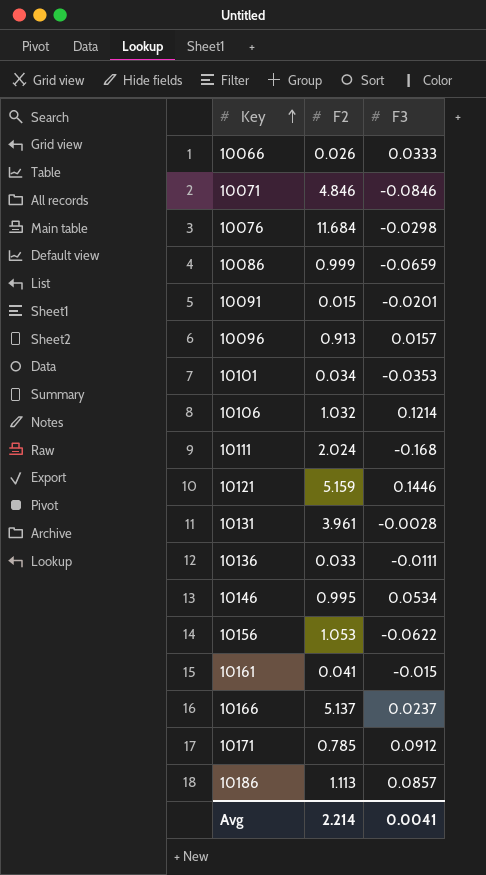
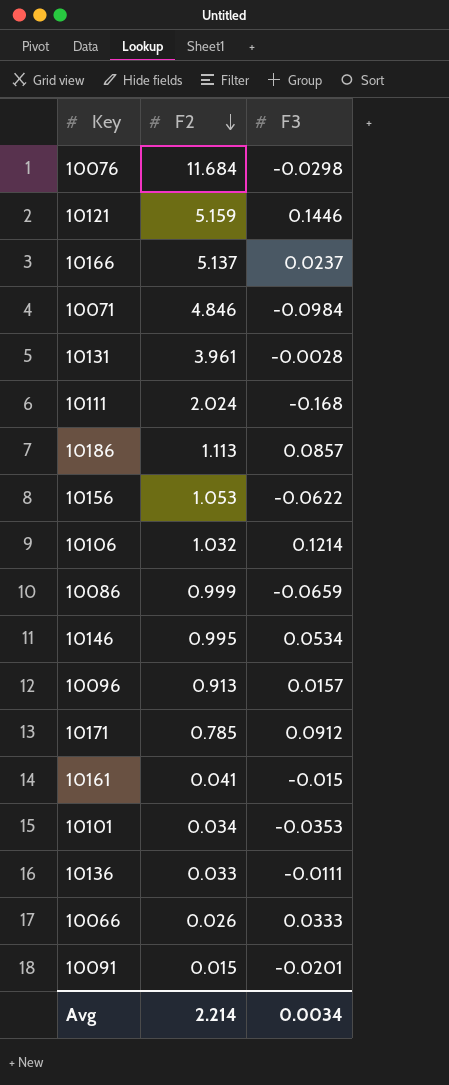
row order: Key ascending -> F2 descending
10071 | F3: -0.0846 -> -0.0984
Avg | F3: 0.0041 -> 0.0034

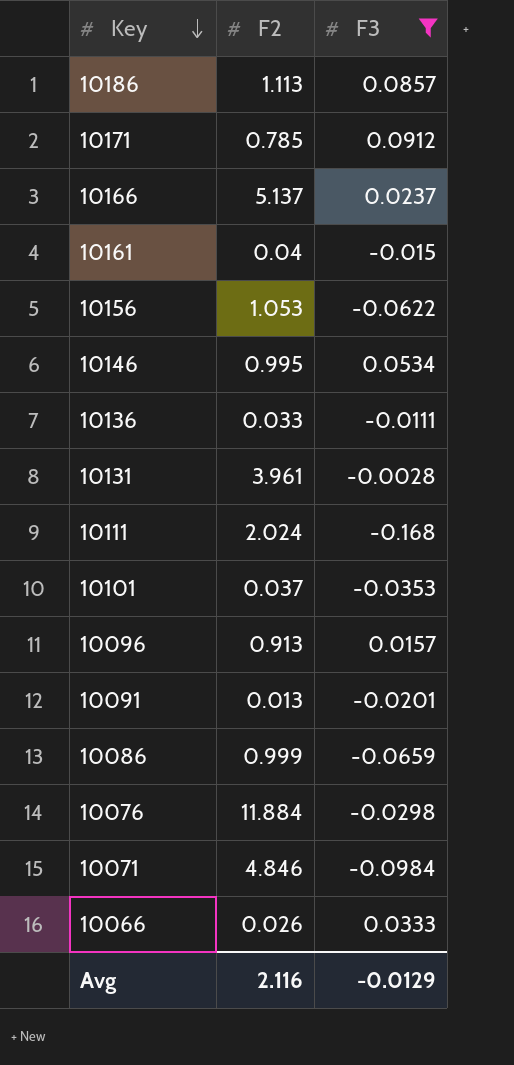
filter: none -> F3 <= 0.0912
row order: F2 descending -> Key descending
10161 | F2: 0.041 -> 0.04
10101 | F2: 0.034 -> 0.037
10091 | F2: 0.015 -> 0.013
10076 | F2: 11.684 -> 11.884
Avg | F2: 2.214 -> 2.116
Avg | F3: 0.0034 -> -0.0129

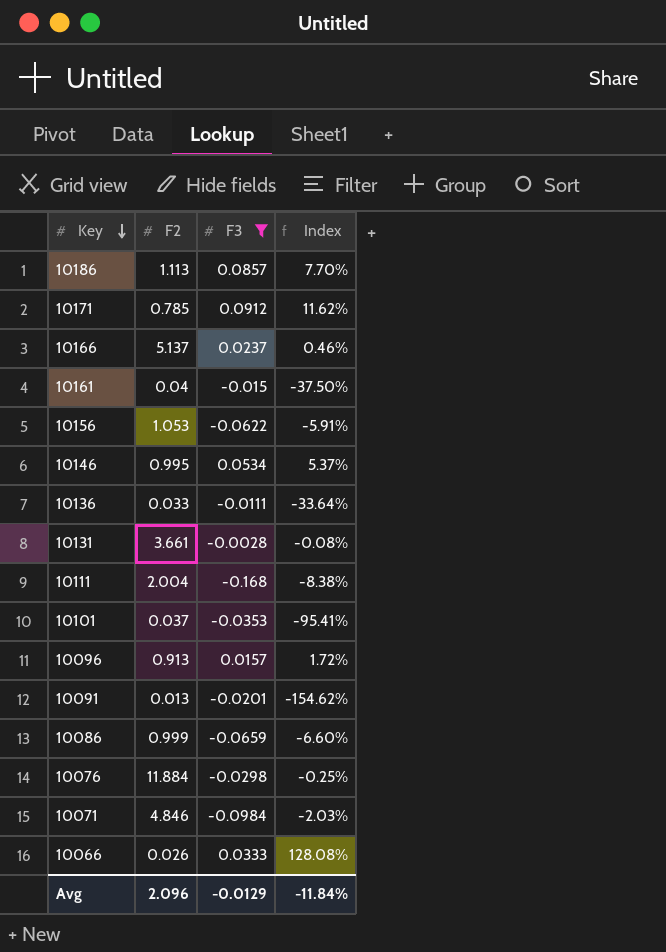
column Index | formula: none -> [F3] / [F2]
10131 | F2: 3.961 -> 3.661
10111 | F2: 2.024 -> 2.004
Avg | F2: 2.116 -> 2.096

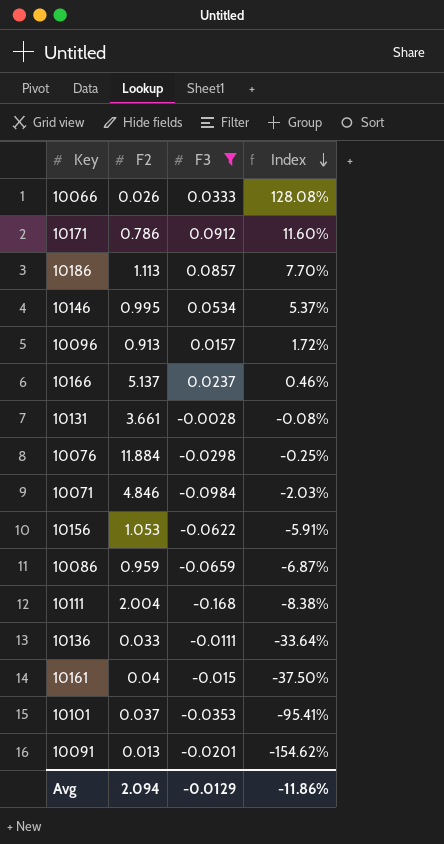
row order: Key descending -> Index descending
10171 | F2: 0.785 -> 0.786
10171 | Index: 11.62% -> 11.60%
10086 | F2: 0.999 -> 0.959
10086 | Index: -6.60% -> -6.87%
Avg | F2: 2.096 -> 2.094
Avg | Index: -11.84% -> -11.86%

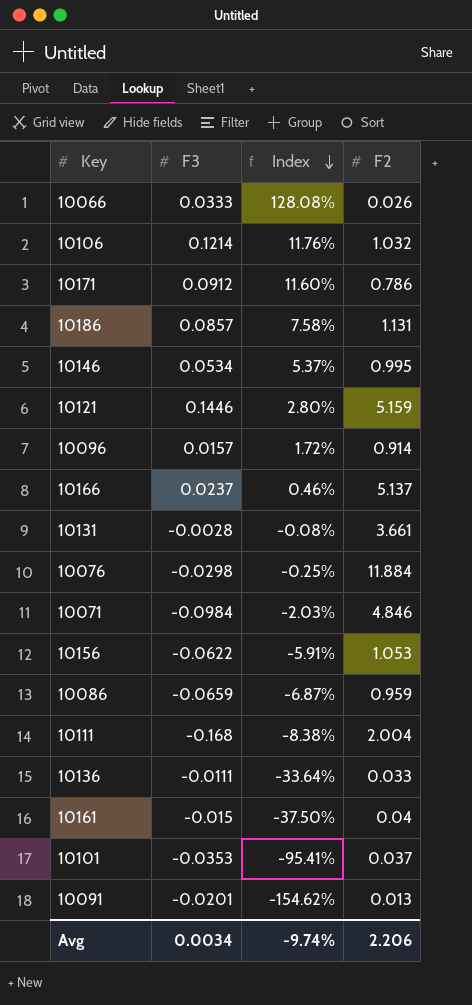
filter: F3 <= 0.0912 -> none
column F2 | position: 2 -> 4
10186 | Index: 7.70% -> 7.58%
10186 | F2: 1.113 -> 1.131
10096 | F2: 0.913 -> 0.914
Avg | F3: -0.0129 -> 0.0034
Avg | Index: -11.86% -> -9.74%
Avg | F2: 2.094 -> 2.206

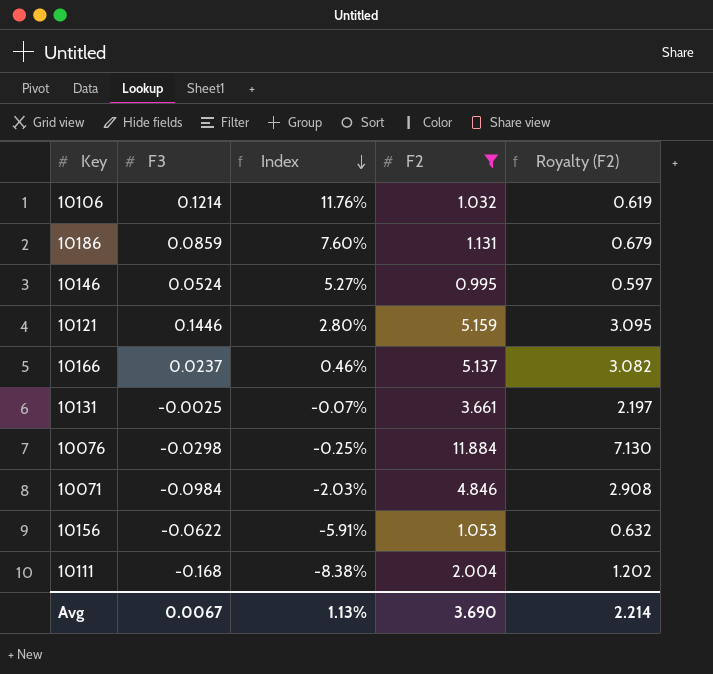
filter: none -> F2 >= 0.995
column Royalty (F2) | formula: none -> [F2] * 0.6
10186 | F3: 0.0857 -> 0.0859
10186 | Index: 7.58% -> 7.60%
10146 | F3: 0.0534 -> 0.0524
10146 | Index: 5.37% -> 5.27%
10131 | F3: -0.0028 -> -0.0025
10131 | Index: -0.08% -> -0.07%
Avg | F3: 0.0034 -> 0.0067
Avg | Index: -9.74% -> 1.13%
Avg | F2: 2.206 -> 3.690

